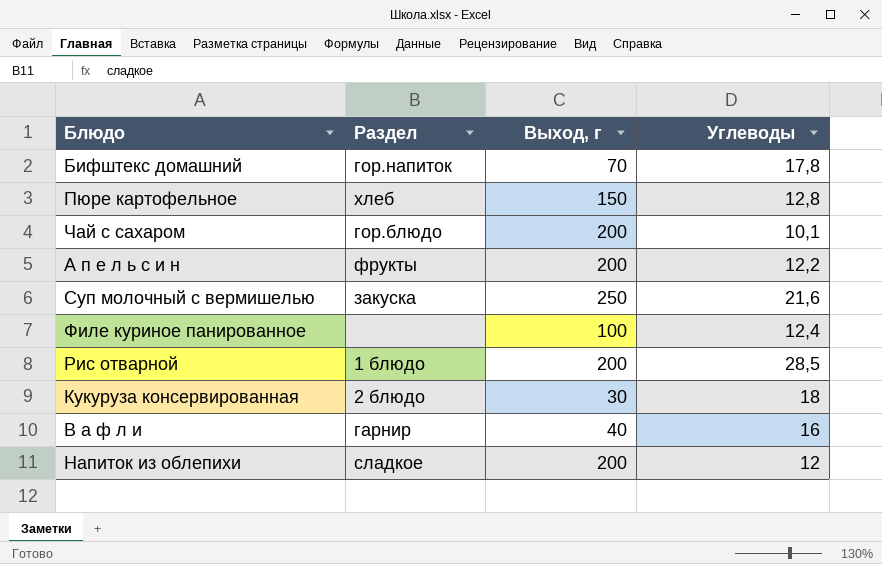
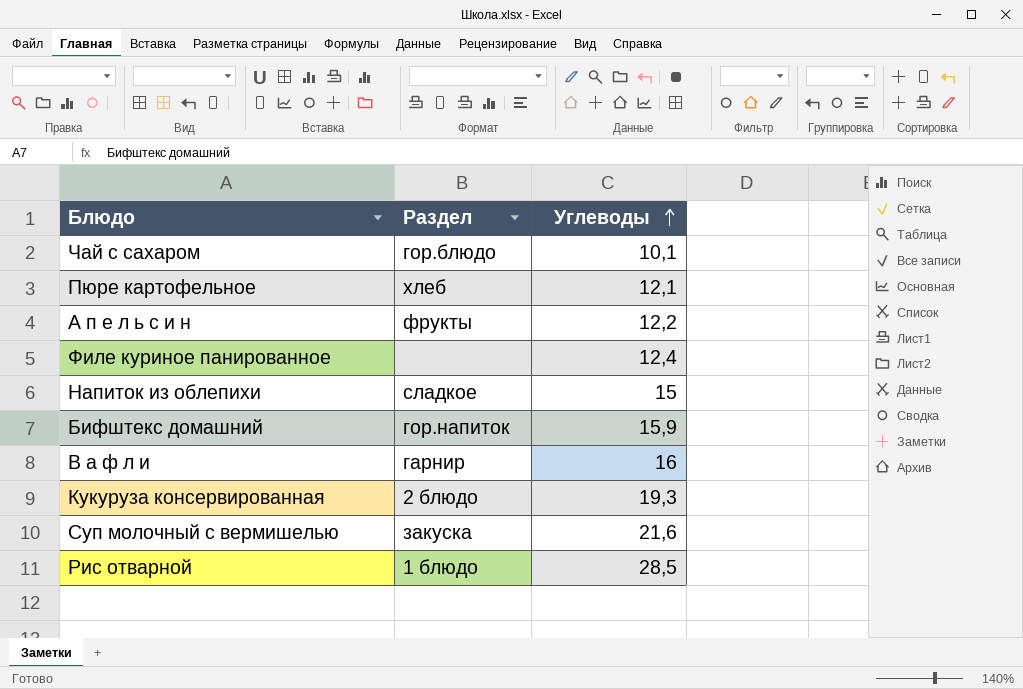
row order: none -> Углеводы ascending
column Выход, г | position: 3 -> none
Пюре картофельное | Углеводы: 12,8 -> 12,1
Напиток из облепихи | Углеводы: 12 -> 15
Бифштекс домашний | Углеводы: 17,8 -> 15,9
Кукуруза консервированная | Углеводы: 18 -> 19,3

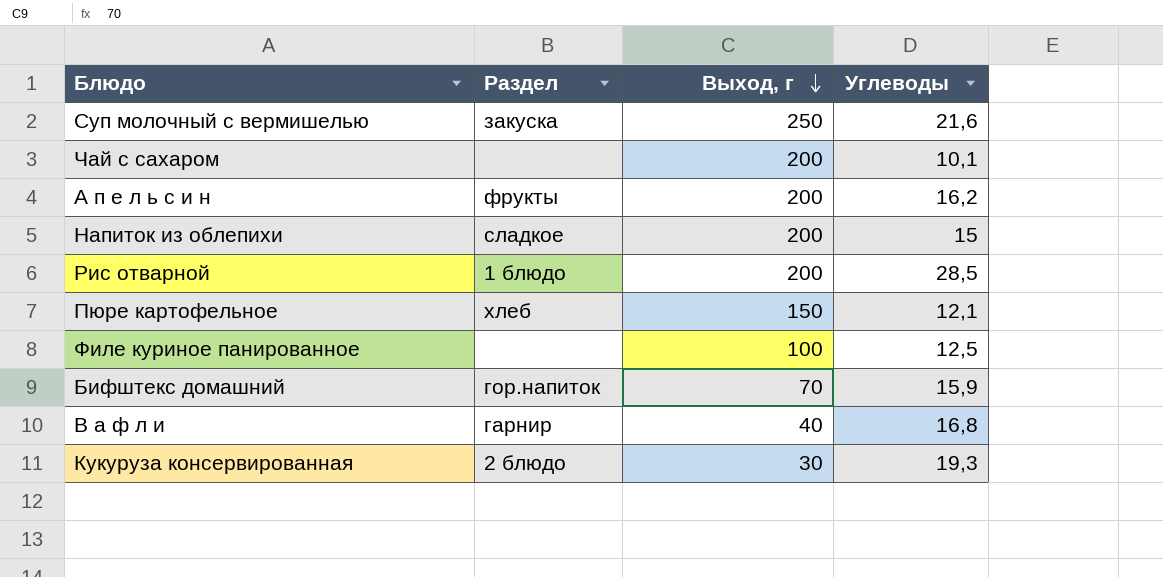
row order: Углеводы ascending -> Выход, г descending
column Выход, г | position: none -> 3
Чай с сахаром | Раздел: гор.блюдо -> none
А п е л ь с и н | Углеводы: 12,2 -> 16,2
Филе куриное панированное | Углеводы: 12,4 -> 12,5
В а ф л и | Углеводы: 16 -> 16,8

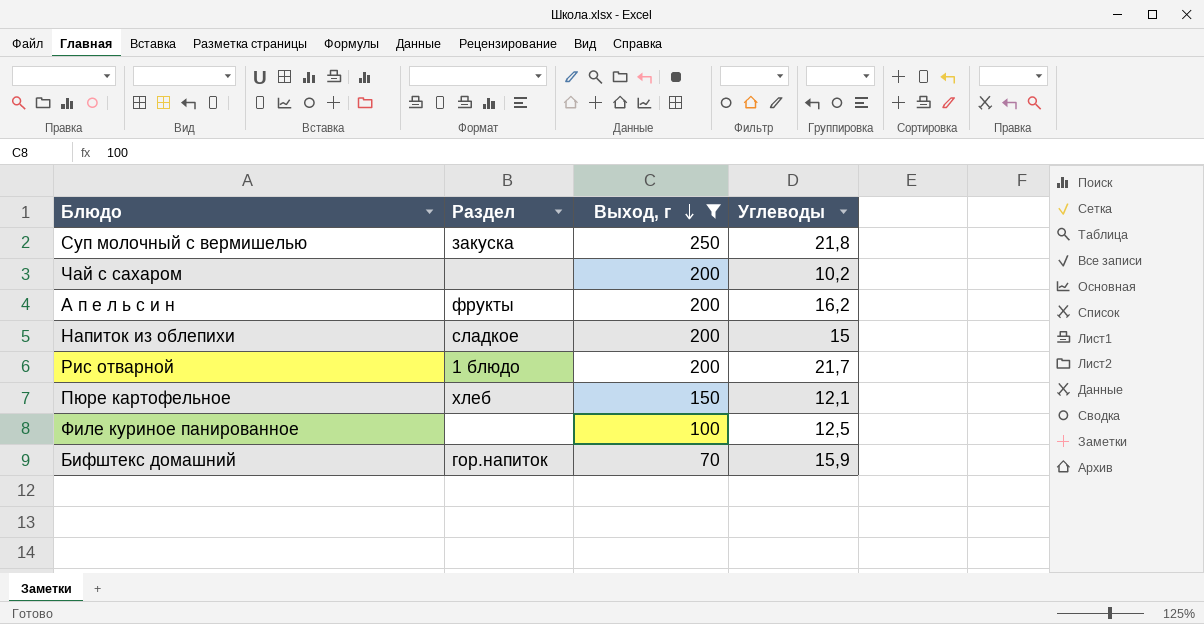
filter: none -> Выход, г >= 70
Суп молочный с вермишелью | Углеводы: 21,6 -> 21,8
Чай с сахаром | Углеводы: 10,1 -> 10,2
Рис отварной | Углеводы: 28,5 -> 21,7

